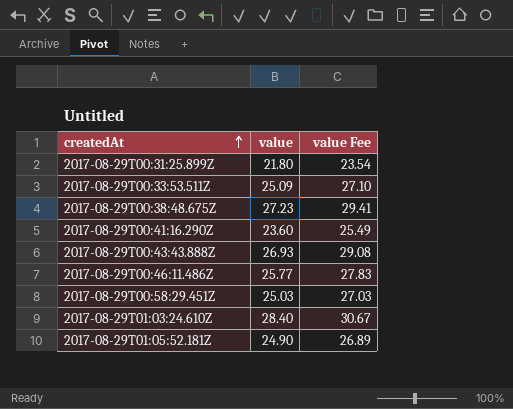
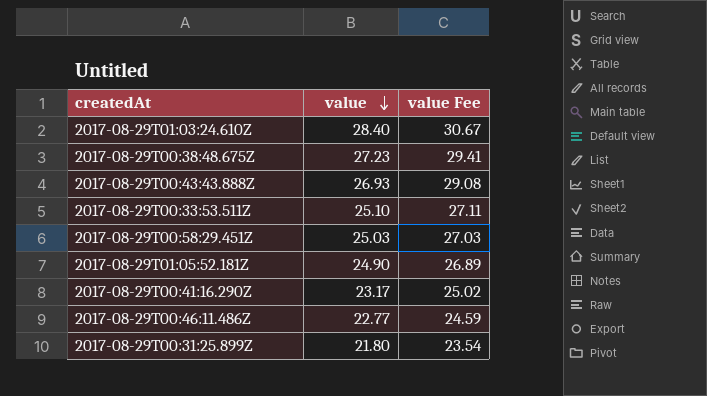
row order: createdAt ascending -> value descending
2017-08-29T00:33:53.511Z | value: 25.09 -> 25.10
2017-08-29T00:33:53.511Z | value Fee: 27.10 -> 27.11
2017-08-29T00:41:16.290Z | value: 23.60 -> 23.17
2017-08-29T00:41:16.290Z | value Fee: 25.49 -> 25.02
2017-08-29T00:46:11.486Z | value: 25.77 -> 22.77
2017-08-29T00:46:11.486Z | value Fee: 27.83 -> 24.59

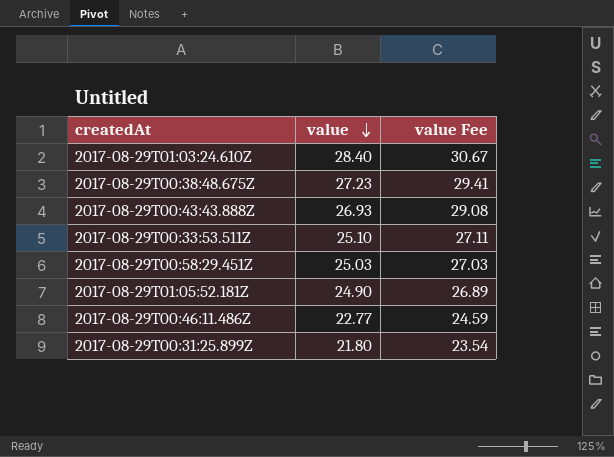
row 2017-08-29T00:41:16.290Z: 23.17 | 25.02 -> none

